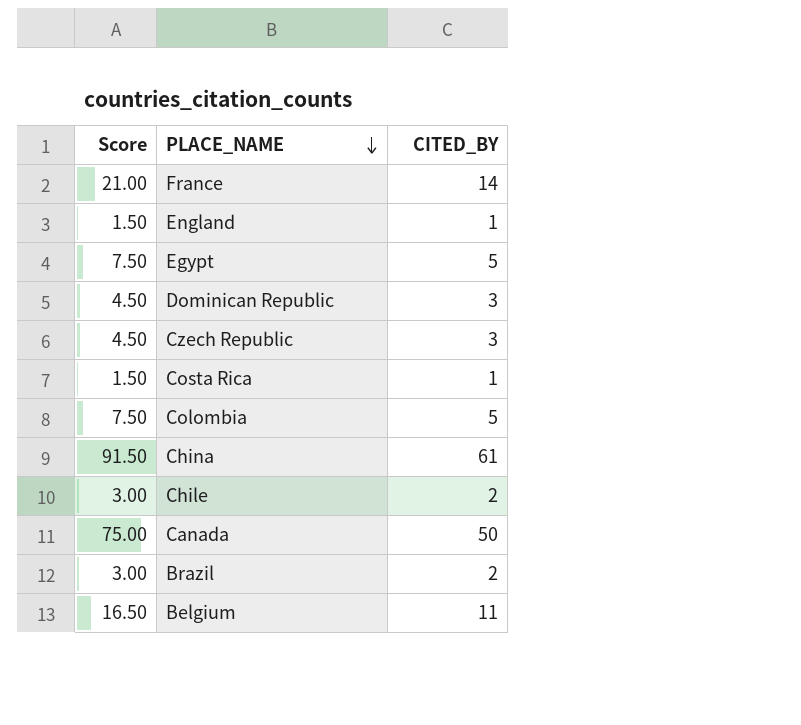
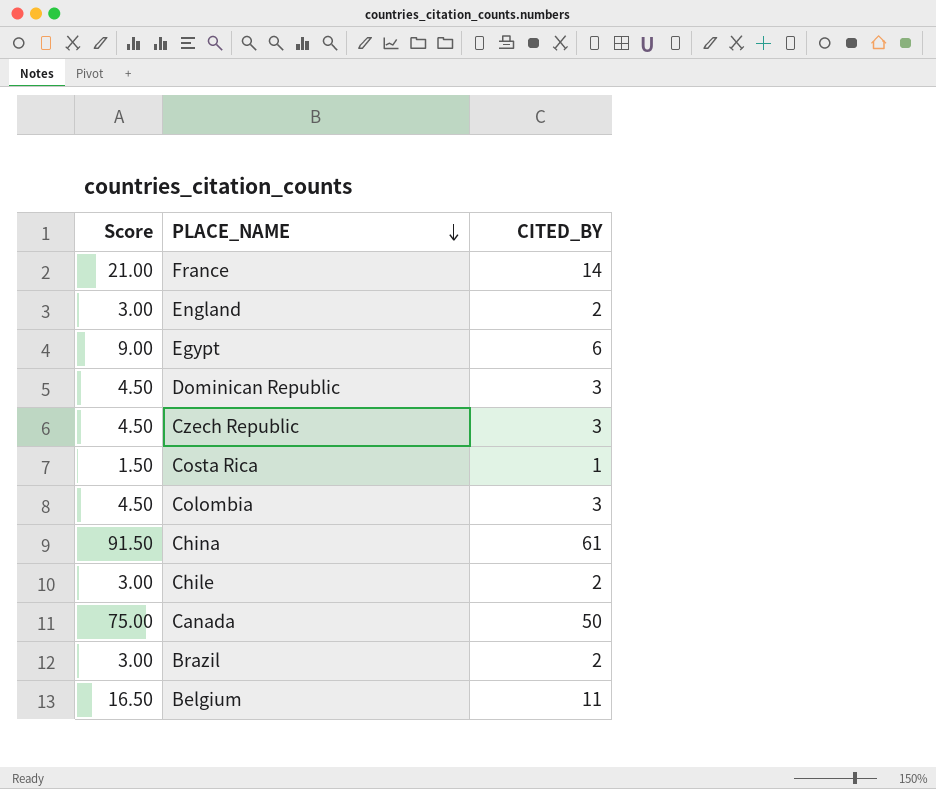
England | Score: 1.50 -> 3.00
England | CITED_BY: 1 -> 2
Egypt | Score: 7.50 -> 9.00
Egypt | CITED_BY: 5 -> 6
Colombia | Score: 7.50 -> 4.50
Colombia | CITED_BY: 5 -> 3

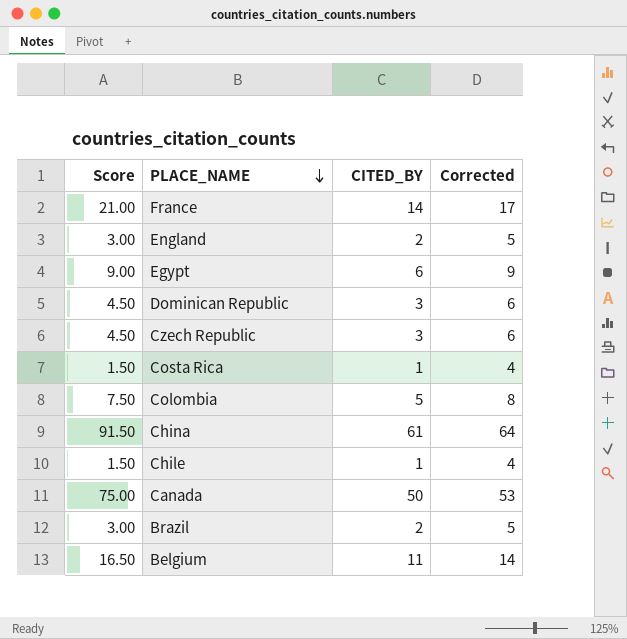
column Corrected | formula: none -> [CITED_BY] + 3
Colombia | Score: 4.50 -> 7.50
Colombia | CITED_BY: 3 -> 5
Chile | Score: 3.00 -> 1.50
Chile | CITED_BY: 2 -> 1

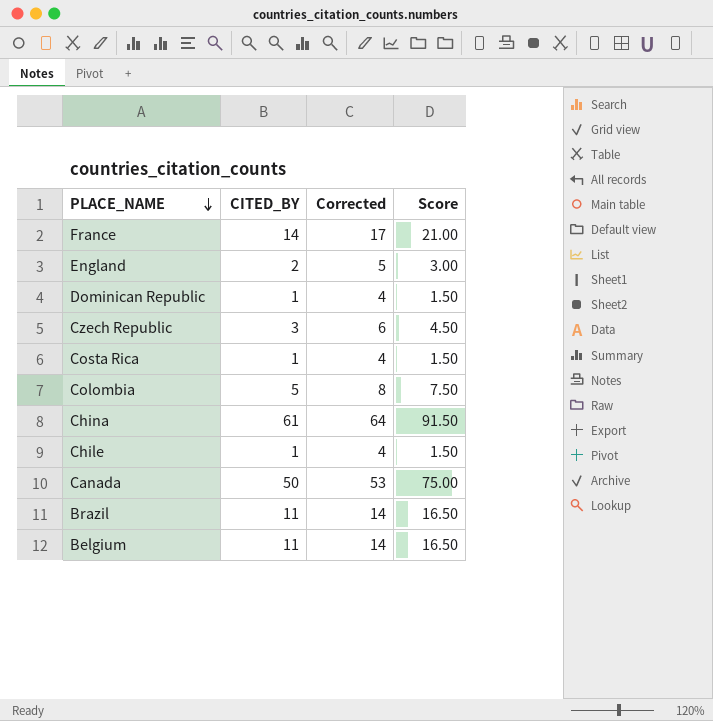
column Score | position: 1 -> 4
row Egypt: 9.00 | 6 | 9 -> none
Dominican Republic | CITED_BY: 3 -> 1
Dominican Republic | Corrected: 6 -> 4
Dominican Republic | Score: 4.50 -> 1.50
Brazil | CITED_BY: 2 -> 11
Brazil | Corrected: 5 -> 14
Brazil | Score: 3.00 -> 16.50

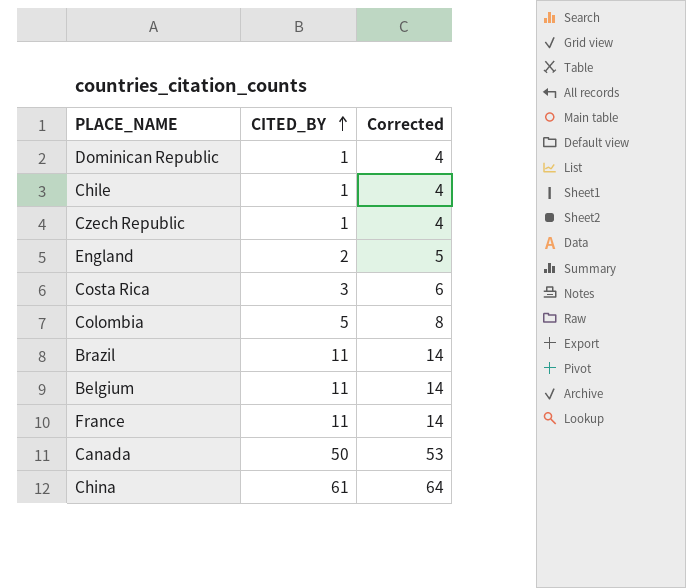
row order: PLACE_NAME descending -> CITED_BY ascending
column Score | formula: [CITED_BY] * 1.5 -> none
Czech Republic | CITED_BY: 3 -> 1
Czech Republic | Corrected: 6 -> 4
Costa Rica | CITED_BY: 1 -> 3
Costa Rica | Corrected: 4 -> 6
France | CITED_BY: 14 -> 11
France | Corrected: 17 -> 14

